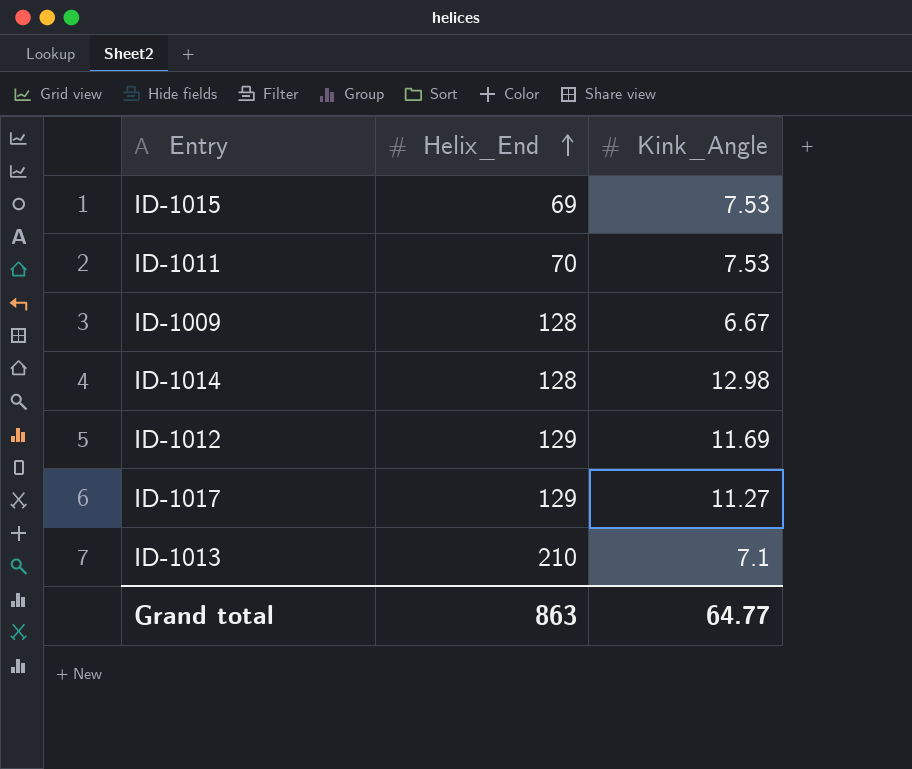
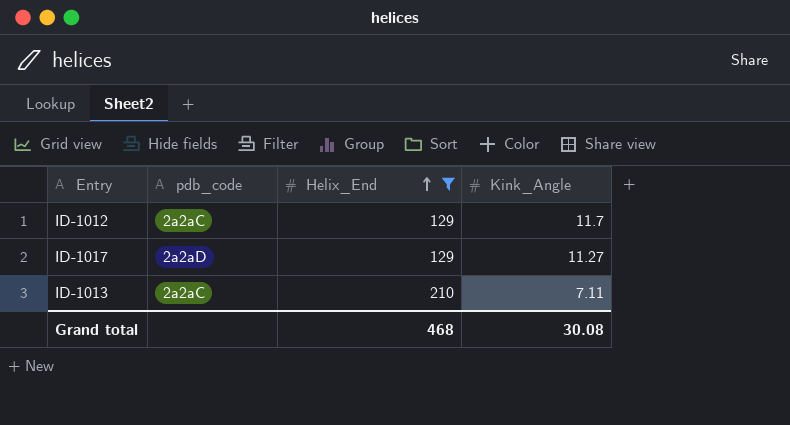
filter: none -> Helix_End >= 129
column pdb_code | position: none -> 2
ID-1012 | Kink_Angle: 11.69 -> 11.7
ID-1013 | Kink_Angle: 7.1 -> 7.11
Grand total | Helix_End: 863 -> 468
Grand total | Kink_Angle: 64.77 -> 30.08

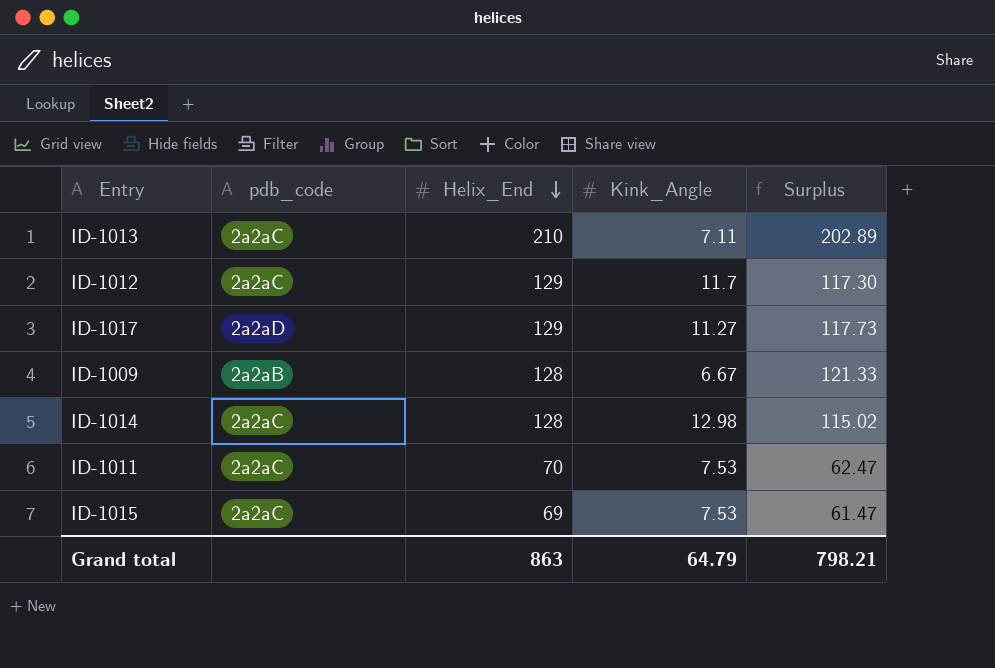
filter: Helix_End >= 129 -> none
row order: Helix_End ascending -> Helix_End descending
column Surplus | formula: none -> [Helix_End] - [Kink_Angle]
Grand total | Helix_End: 468 -> 863
Grand total | Kink_Angle: 30.08 -> 64.79

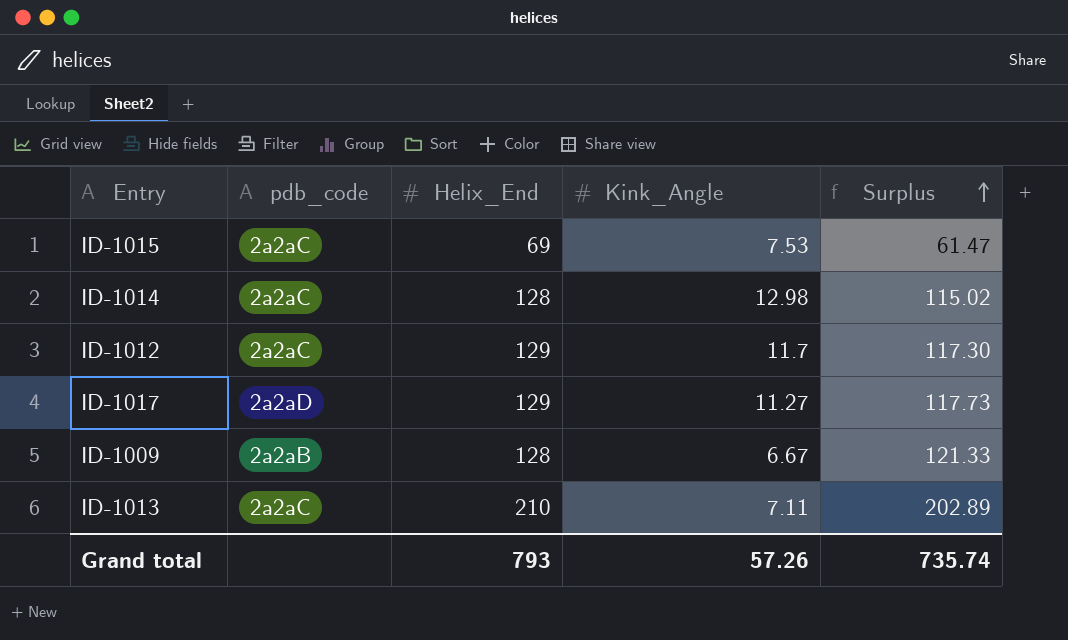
row order: Helix_End descending -> Surplus ascending
row ID-1011: 2a2aC | 70 | 7.53 | 62.47 -> none
Grand total | Helix_End: 863 -> 793
Grand total | Kink_Angle: 64.79 -> 57.26
Grand total | Surplus: 798.21 -> 735.74

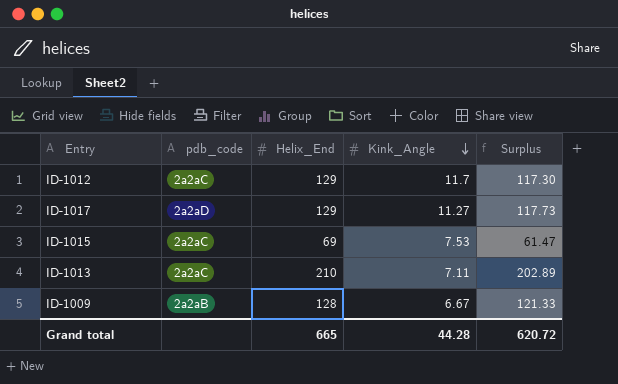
row order: Surplus ascending -> Kink_Angle descending
row ID-1014: 2a2aC | 128 | 12.98 | 115.02 -> none
Grand total | Helix_End: 793 -> 665
Grand total | Kink_Angle: 57.26 -> 44.28
Grand total | Surplus: 735.74 -> 620.72

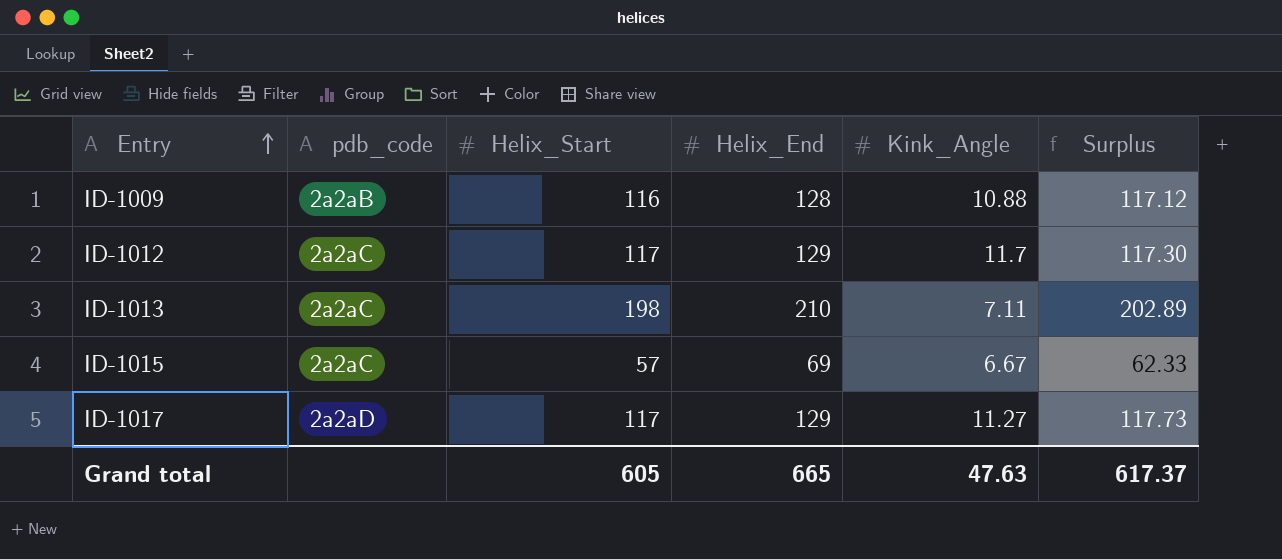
row order: Kink_Angle descending -> Entry ascending
column Helix_Start | position: none -> 3
ID-1009 | Kink_Angle: 6.67 -> 10.88
ID-1009 | Surplus: 121.33 -> 117.12
ID-1015 | Kink_Angle: 7.53 -> 6.67
ID-1015 | Surplus: 61.47 -> 62.33
Grand total | Kink_Angle: 44.28 -> 47.63
Grand total | Surplus: 620.72 -> 617.37

